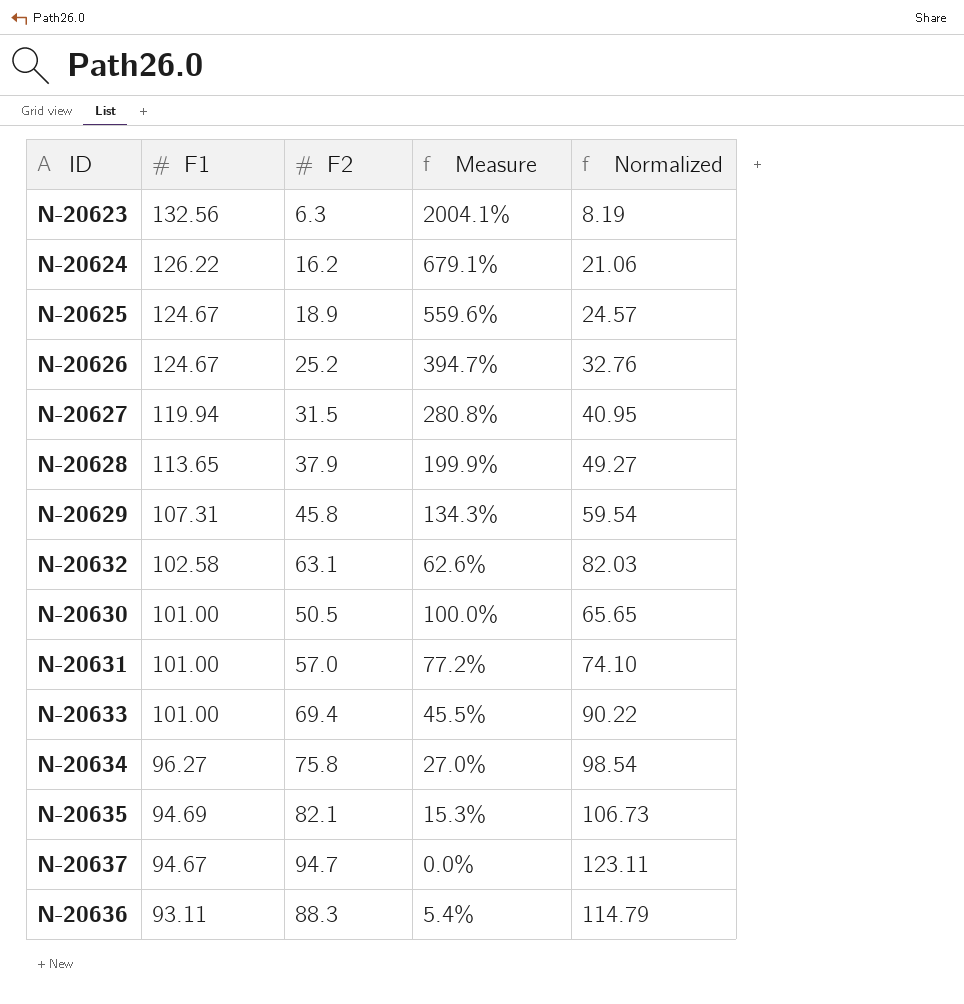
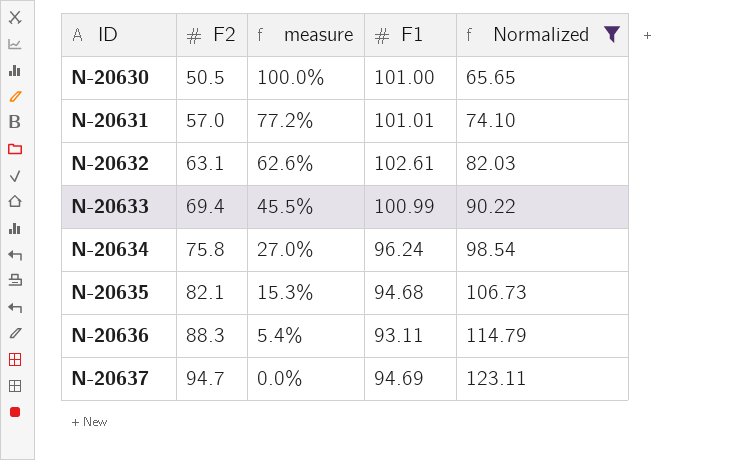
filter: none -> Normalized >= 65.65
row order: F1 descending -> ID ascending
column name: Measure -> measure
column F1 | position: 2 -> 4
N-20631 | F1: 101.00 -> 101.01
N-20632 | F1: 102.58 -> 102.61
N-20633 | F1: 101.00 -> 100.99
N-20634 | F1: 96.27 -> 96.24
N-20635 | F1: 94.69 -> 94.68
N-20637 | F1: 94.67 -> 94.69

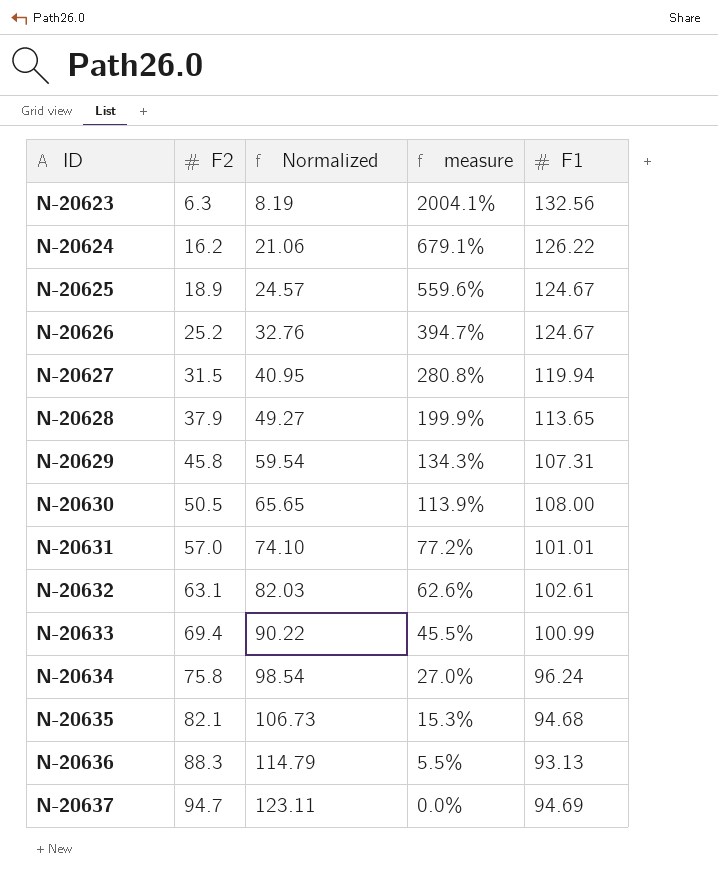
filter: Normalized >= 65.65 -> none
column Normalized | position: 5 -> 3
N-20630 | measure: 100.0% -> 113.9%
N-20630 | F1: 101.00 -> 108.00
N-20636 | measure: 5.4% -> 5.5%
N-20636 | F1: 93.11 -> 93.13

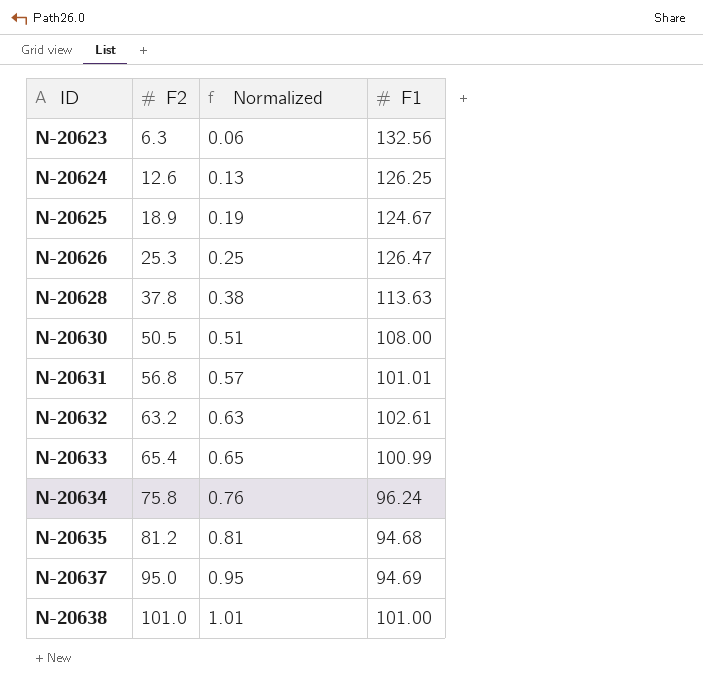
column measure | formula: ([F1] - [F2]) / [F2] -> none
column Normalized | formula: [F2] * 1.3 -> [F2] * 0.01
row N-20627: 31.5 | 40.95 | 280.8% | 119.94 -> none
row N-20629: 45.8 | 59.54 | 134.3% | 107.31 -> none
row N-20636: 88.3 | 114.79 | 5.5% | 93.13 -> none
N-20624 | F2: 16.2 -> 12.6
N-20624 | F1: 126.22 -> 126.25
N-20626 | F2: 25.2 -> 25.3
N-20626 | F1: 124.67 -> 126.47
N-20628 | F2: 37.9 -> 37.8
N-20628 | F1: 113.65 -> 113.63
N-20631 | F2: 57.0 -> 56.8
N-20632 | F2: 63.1 -> 63.2
N-20633 | F2: 69.4 -> 65.4
N-20635 | F2: 82.1 -> 81.2
N-20637 | F2: 94.7 -> 95.0
row N-20638: none -> 101.0 | 1.01 | 101.00

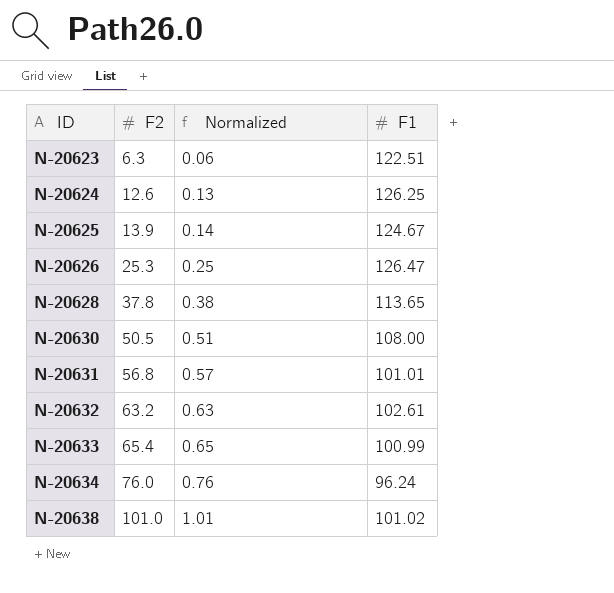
row N-20635: 81.2 | 0.81 | 94.68 -> none
row N-20637: 95.0 | 0.95 | 94.69 -> none
N-20623 | F1: 132.56 -> 122.51
N-20625 | F2: 18.9 -> 13.9
N-20625 | Normalized: 0.19 -> 0.14
N-20628 | F1: 113.63 -> 113.65
N-20634 | F2: 75.8 -> 76.0
N-20638 | F1: 101.00 -> 101.02

